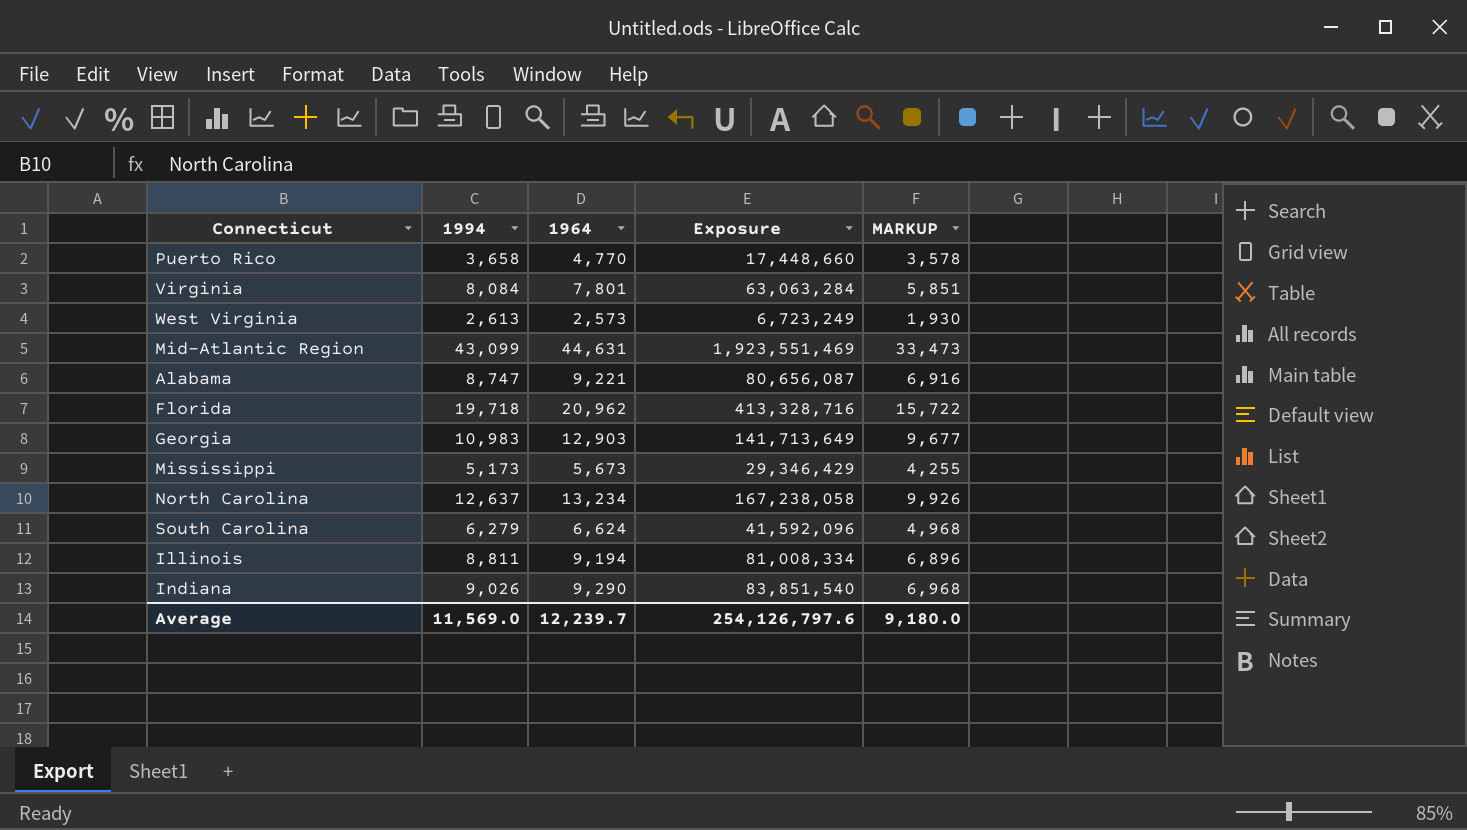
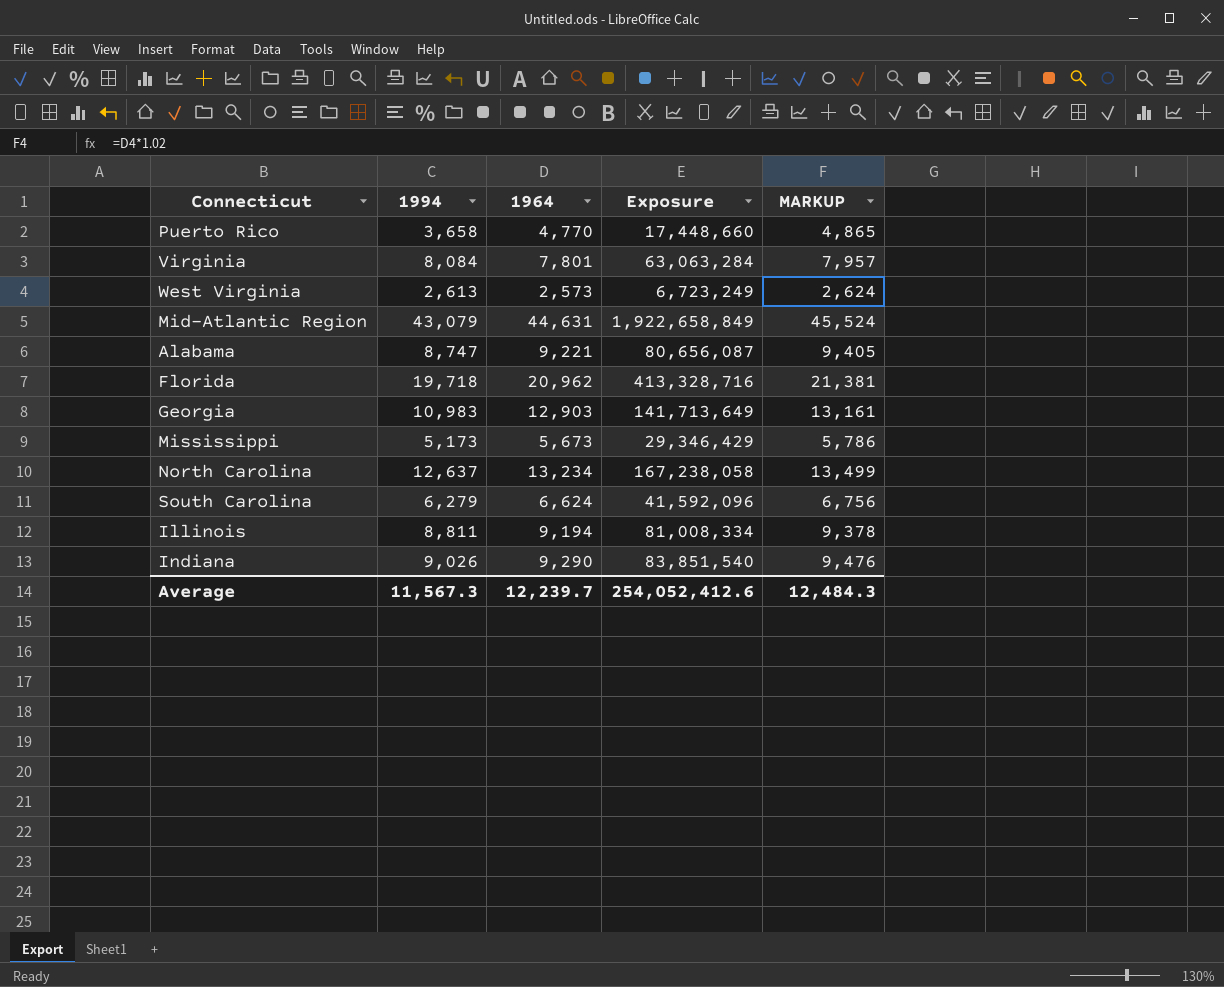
column MARKUP | formula: [1964] * 0.75 -> [1964] * 1.02
Mid-Atlantic Region | 1994: 43,099 -> 43,079
Mid-Atlantic Region | Exposure: 1,923,551,469 -> 1,922,658,849
Average | 1994: 11,569.0 -> 11,567.3
Average | Exposure: 254,126,797.6 -> 254,052,412.6
Average | MARKUP: 9,180.0 -> 12,484.3

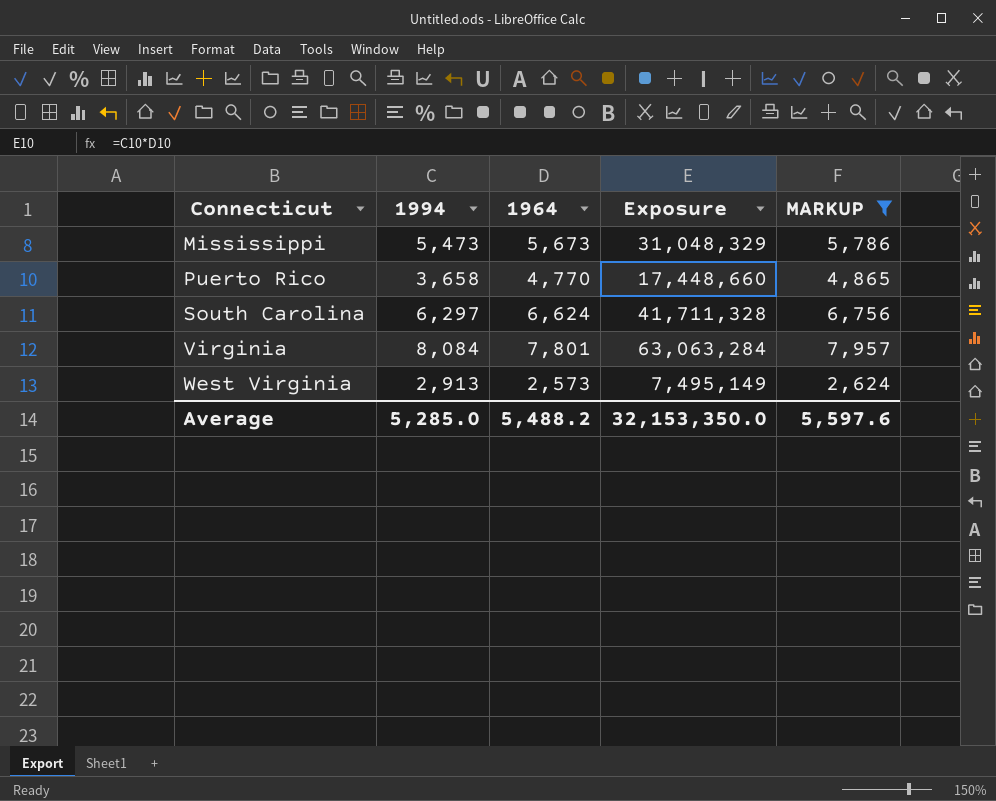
filter: none -> MARKUP <= 7,957
row order: none -> Connecticut ascending
Mississippi | 1994: 5,173 -> 5,473
Mississippi | Exposure: 29,346,429 -> 31,048,329
South Carolina | 1994: 6,279 -> 6,297
South Carolina | Exposure: 41,592,096 -> 41,711,328
West Virginia | 1994: 2,613 -> 2,913
West Virginia | Exposure: 6,723,249 -> 7,495,149
Average | 1994: 11,567.3 -> 5,285.0
Average | 1964: 12,239.7 -> 5,488.2
Average | Exposure: 254,052,412.6 -> 32,153,350.0
Average | MARKUP: 12,484.3 -> 5,597.6

